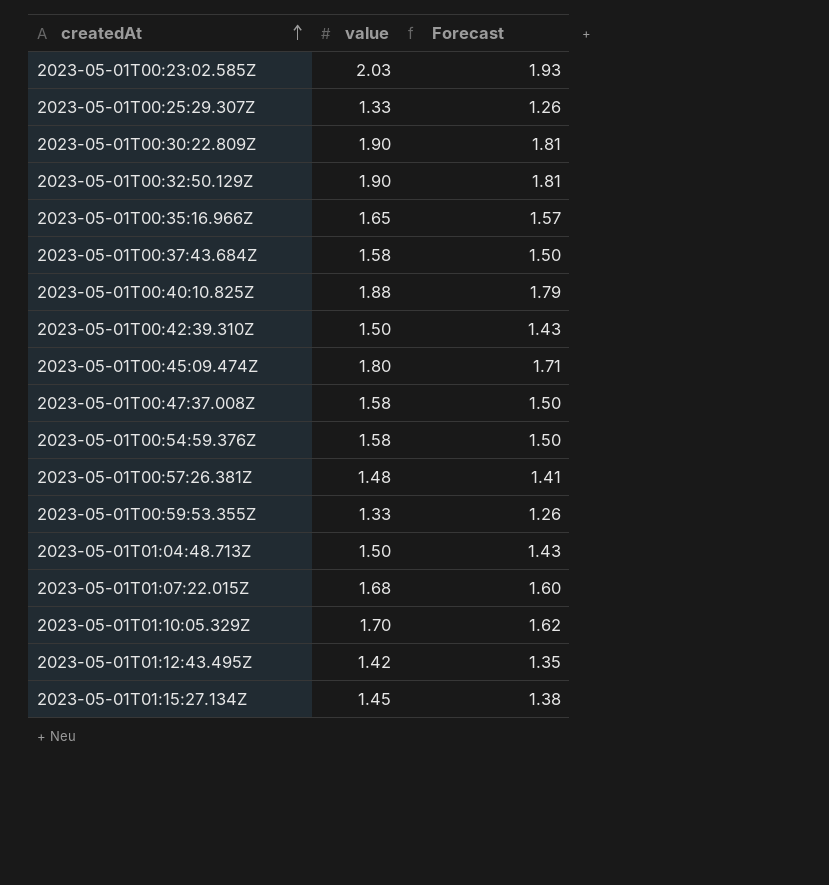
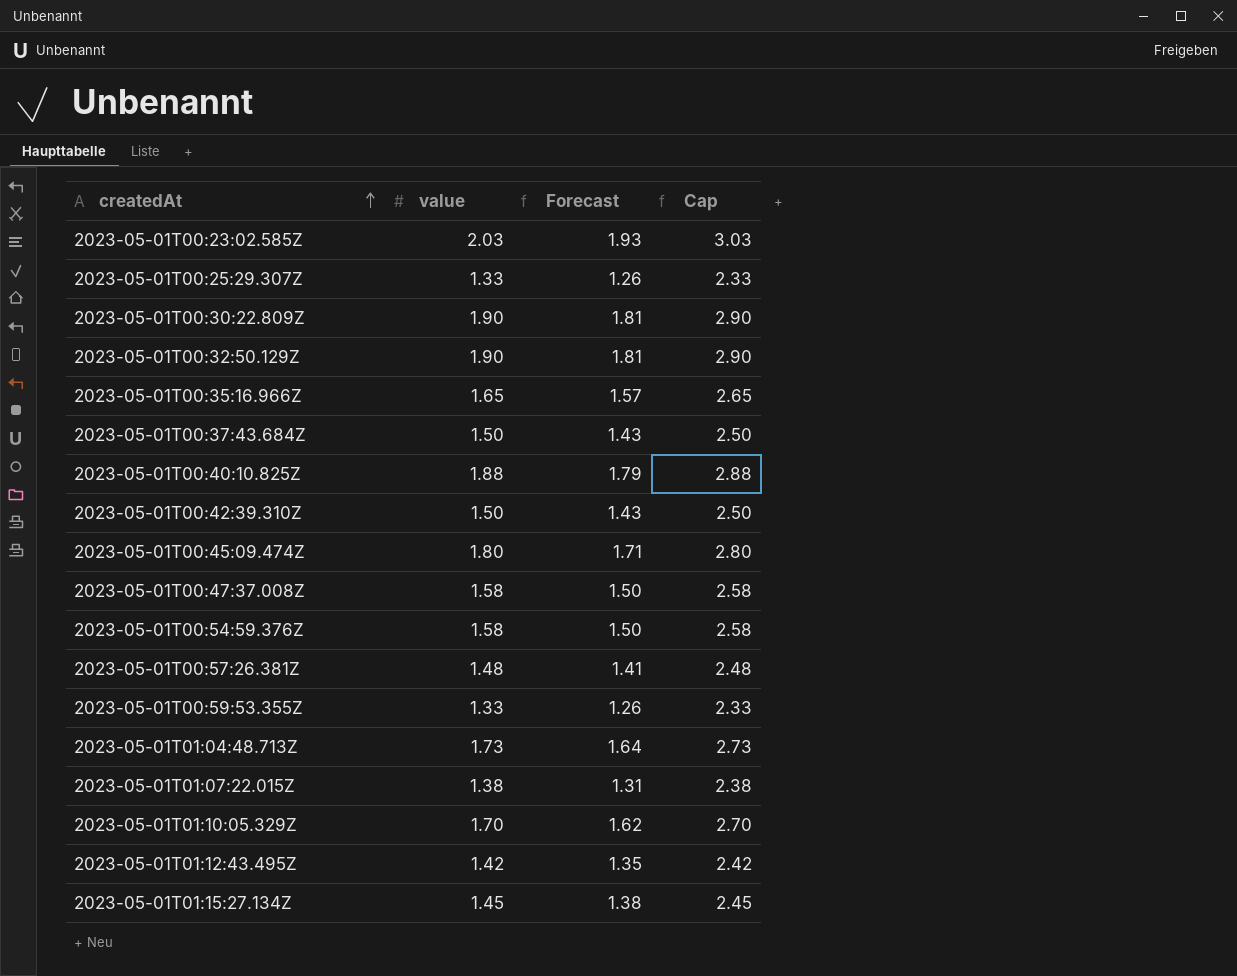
column Cap | formula: none -> [value] + 1
2023-05-01T00:37:43.684Z | value: 1.58 -> 1.50
2023-05-01T00:37:43.684Z | Forecast: 1.50 -> 1.43
2023-05-01T01:04:48.713Z | value: 1.50 -> 1.73
2023-05-01T01:04:48.713Z | Forecast: 1.43 -> 1.64
2023-05-01T01:07:22.015Z | value: 1.68 -> 1.38
2023-05-01T01:07:22.015Z | Forecast: 1.60 -> 1.31

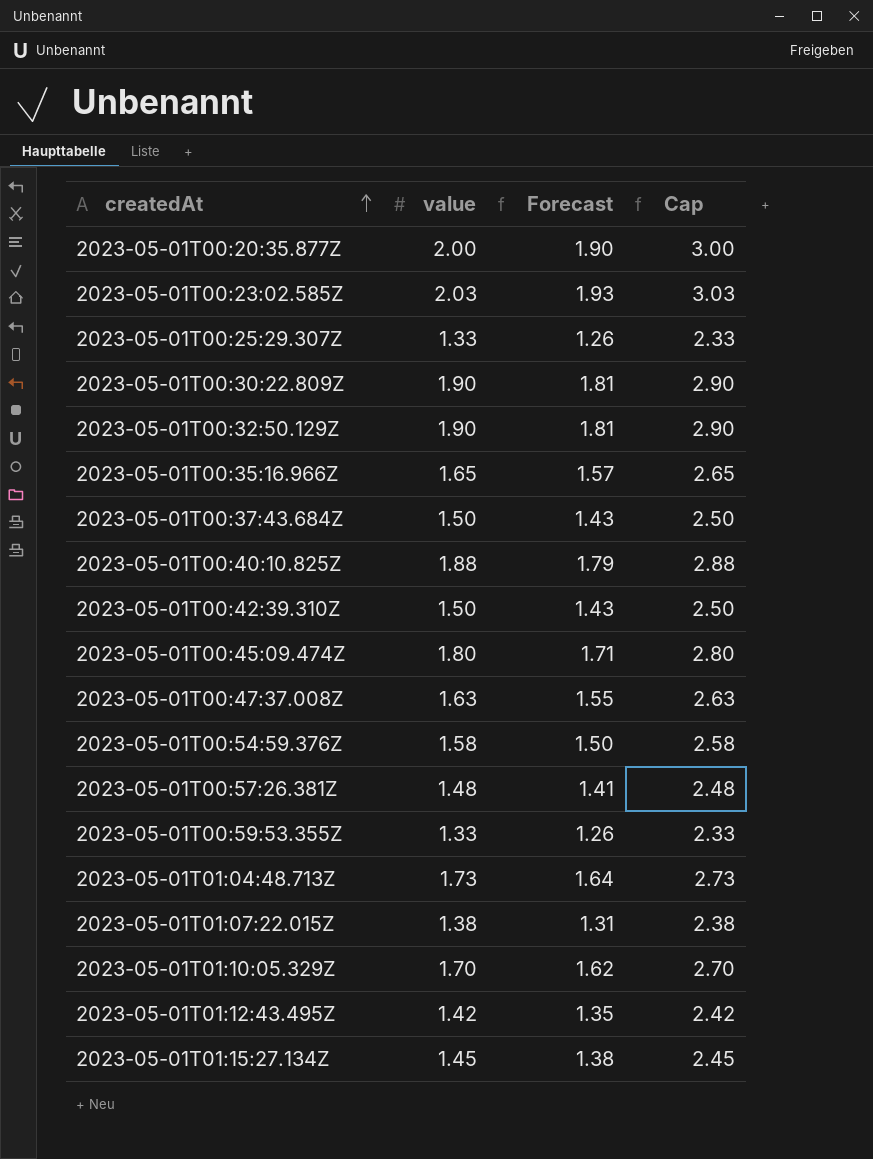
row 2023-05-01T00:20:35.877Z: none -> 2.00 | 1.90 | 3.00
2023-05-01T00:47:37.008Z | value: 1.58 -> 1.63
2023-05-01T00:47:37.008Z | Forecast: 1.50 -> 1.55
2023-05-01T00:47:37.008Z | Cap: 2.58 -> 2.63

